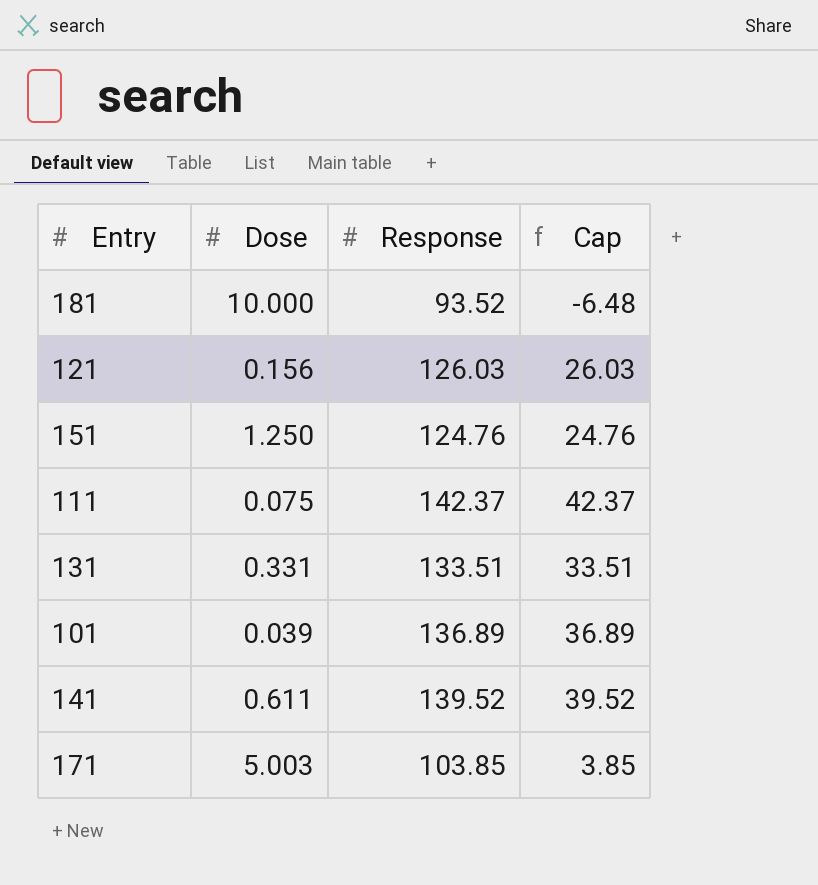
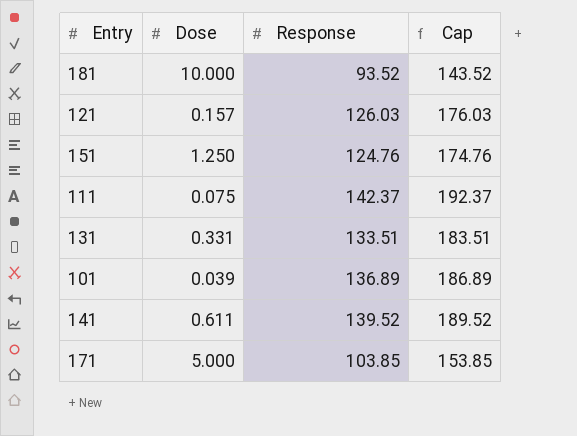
column Cap | formula: [Response] - 100 -> [Response] + 50
121 | Dose: 0.156 -> 0.157
171 | Dose: 5.003 -> 5.000

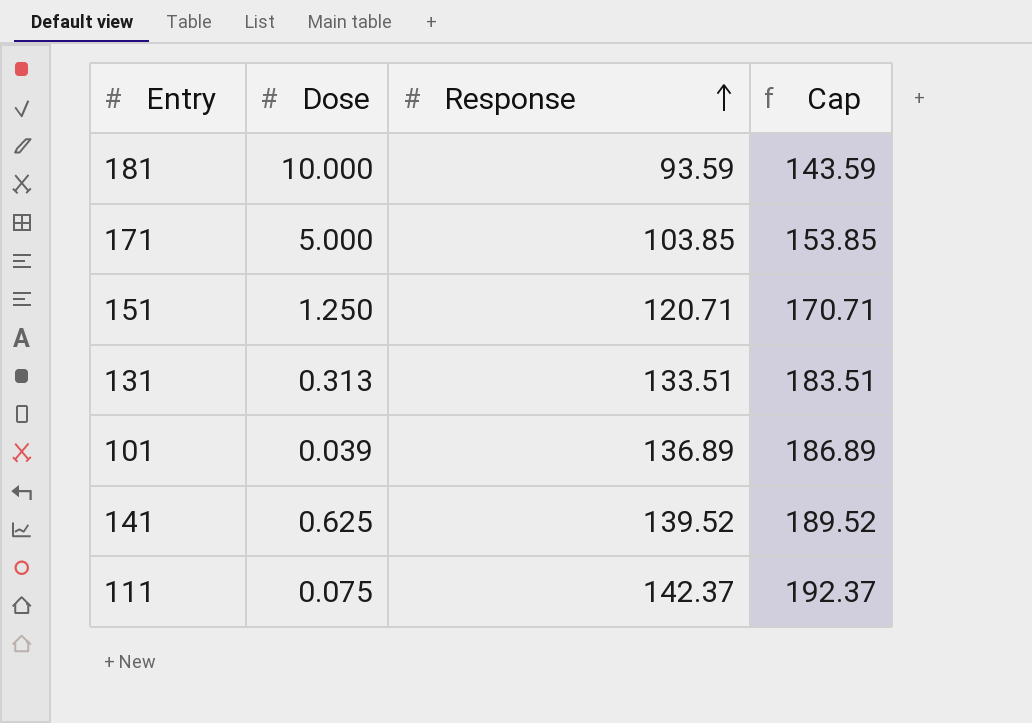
row order: none -> Response ascending
row 121: 0.157 | 126.03 | 176.03 -> none
181 | Response: 93.52 -> 93.59
181 | Cap: 143.52 -> 143.59
151 | Response: 124.76 -> 120.71
151 | Cap: 174.76 -> 170.71
131 | Dose: 0.331 -> 0.313
141 | Dose: 0.611 -> 0.625

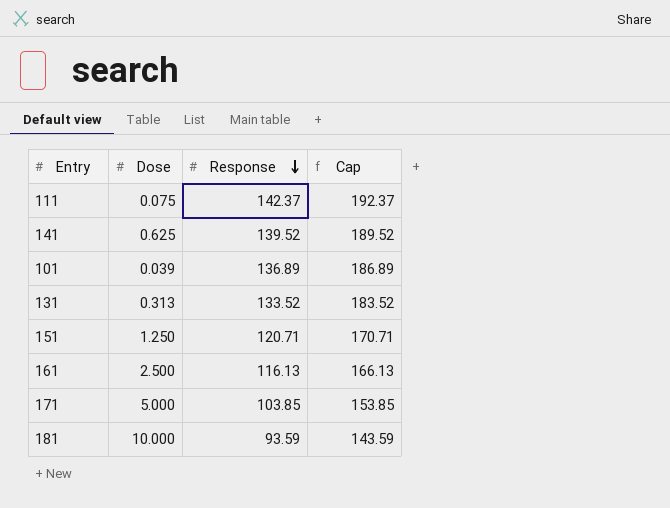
row order: Response ascending -> Response descending
131 | Response: 133.51 -> 133.52
131 | Cap: 183.51 -> 183.52
row 161: none -> 2.500 | 116.13 | 166.13

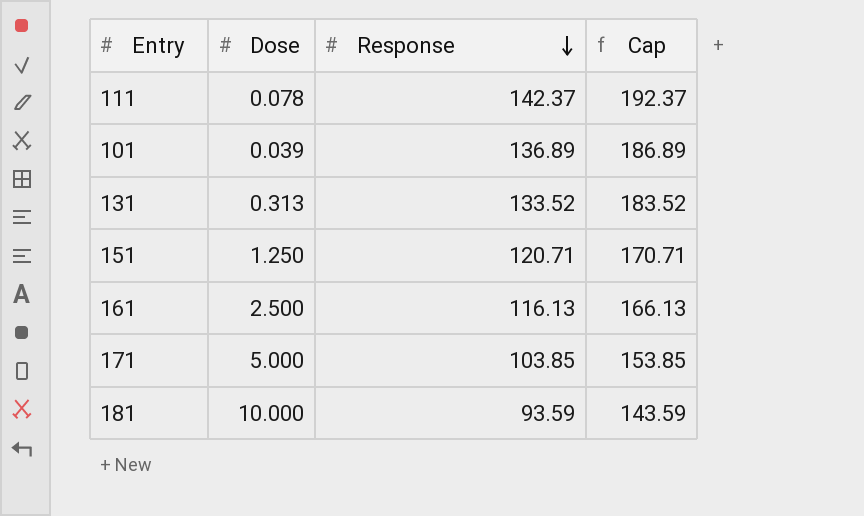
row 141: 0.625 | 139.52 | 189.52 -> none
111 | Dose: 0.075 -> 0.078

